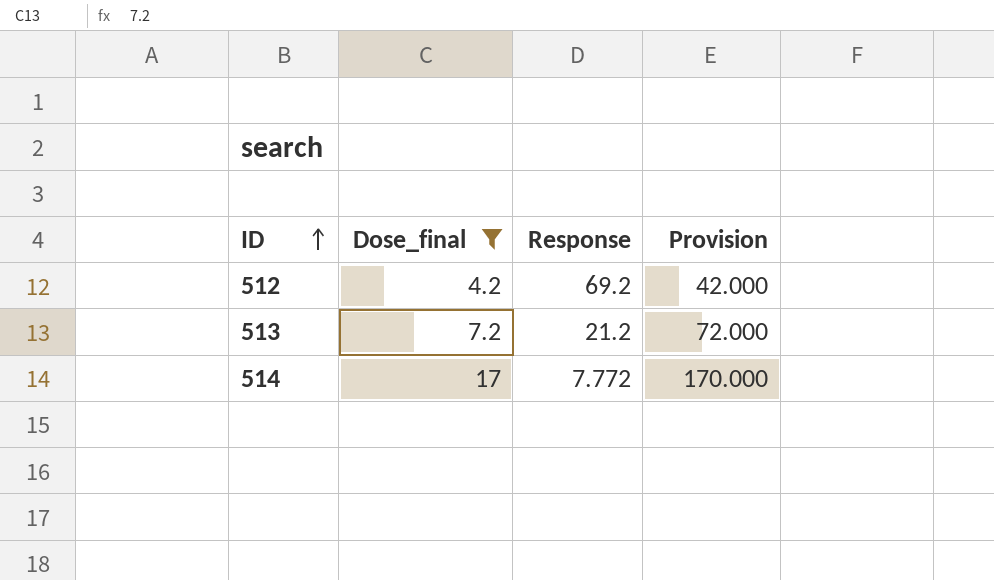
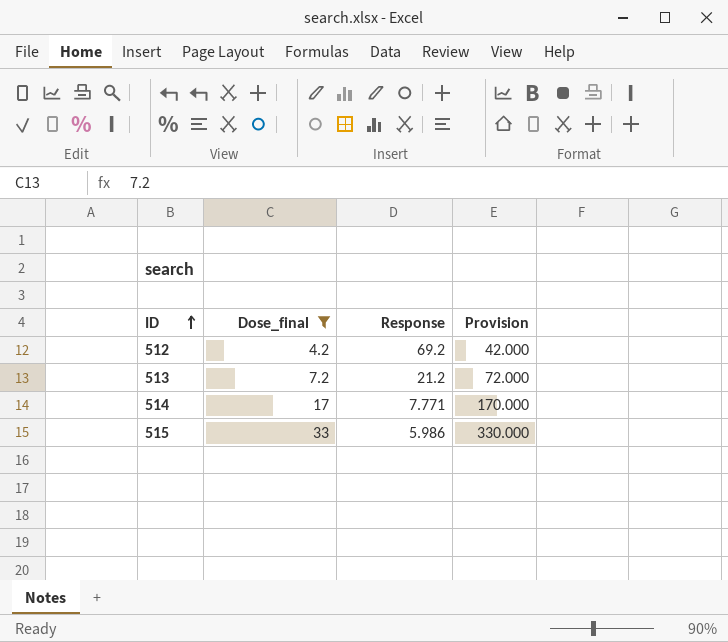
514 | Response: 7.772 -> 7.771
row 515: none -> 33 | 5.986 | 330.000

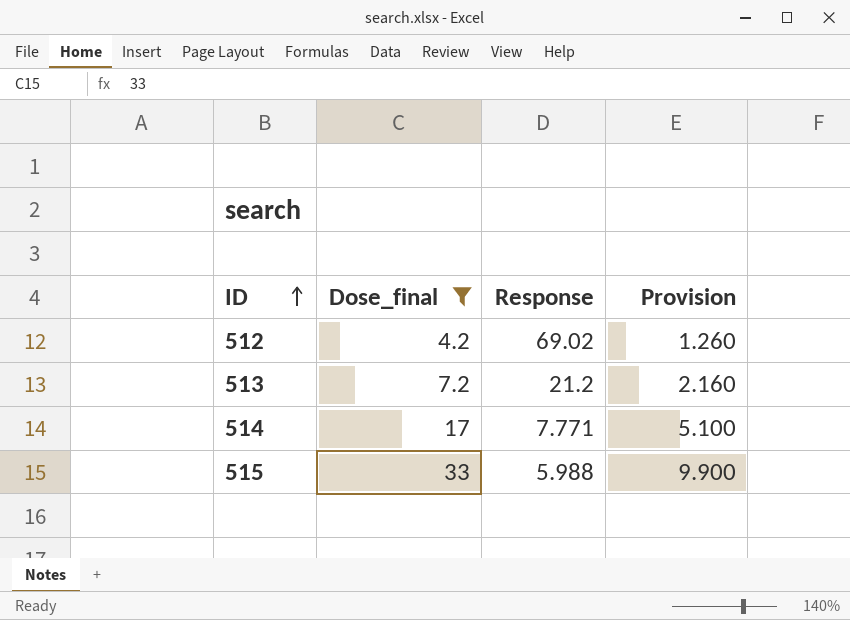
column Provision | formula: [Dose_final] * 10 -> [Dose_final] * 0.3
512 | Response: 69.2 -> 69.02
515 | Response: 5.986 -> 5.988

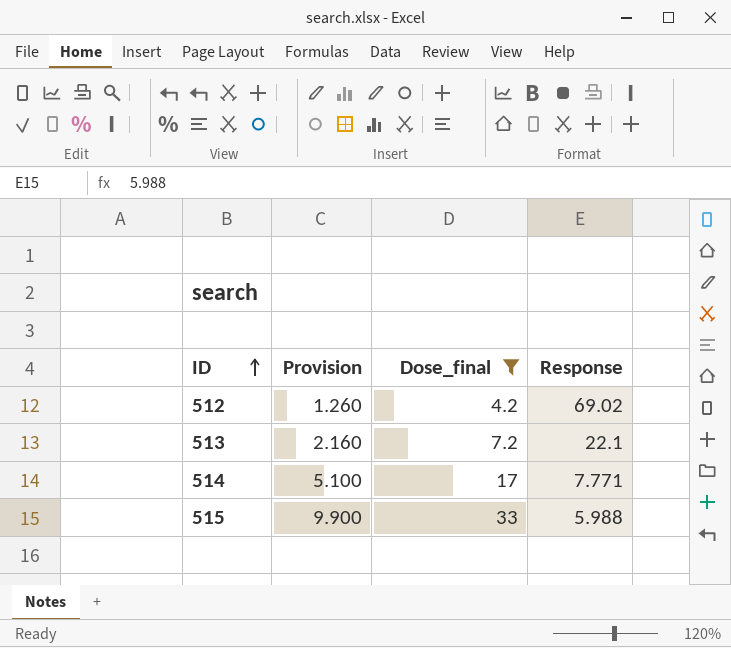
column Provision | position: 4 -> 2
513 | Response: 21.2 -> 22.1

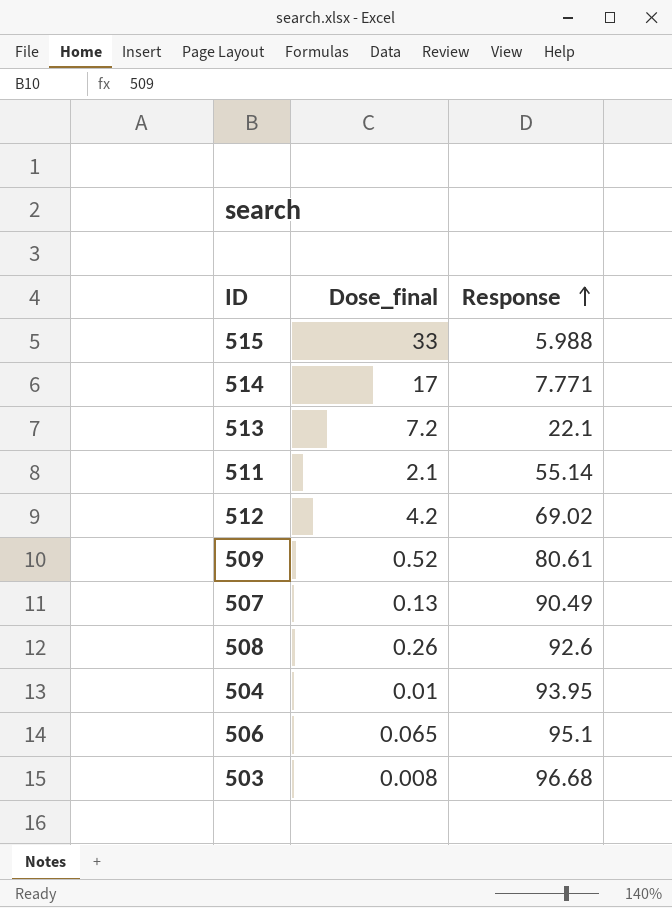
filter: Dose_final >= 4.2 -> none
row order: ID ascending -> Response ascending
column Provision | formula: [Dose_final] * 0.3 -> none

